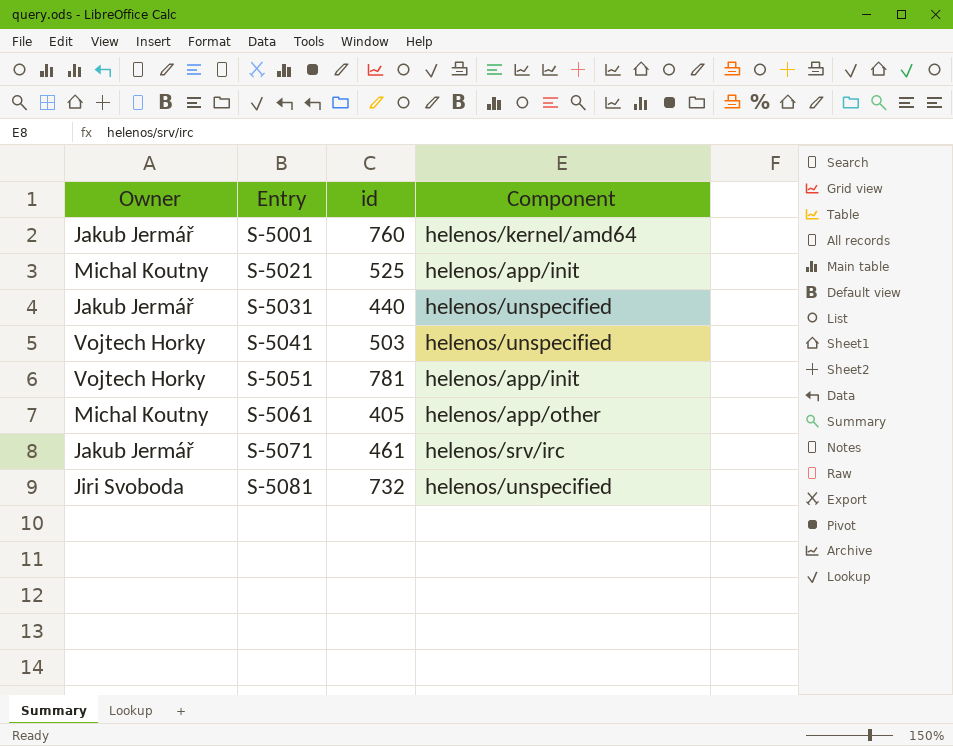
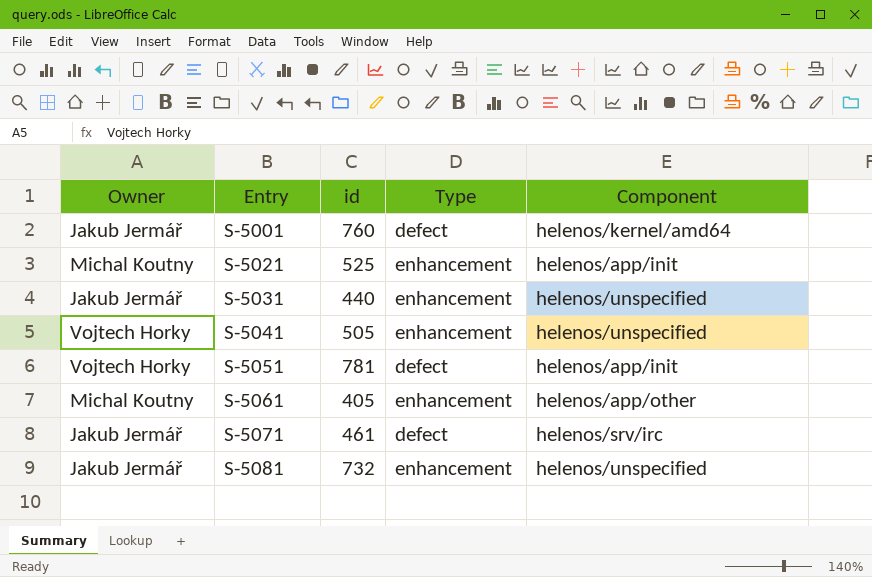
column Type | position: none -> 4
S-5041 | id: 503 -> 505
S-5081 | Owner: Jiri Svoboda -> Jakub Jermář

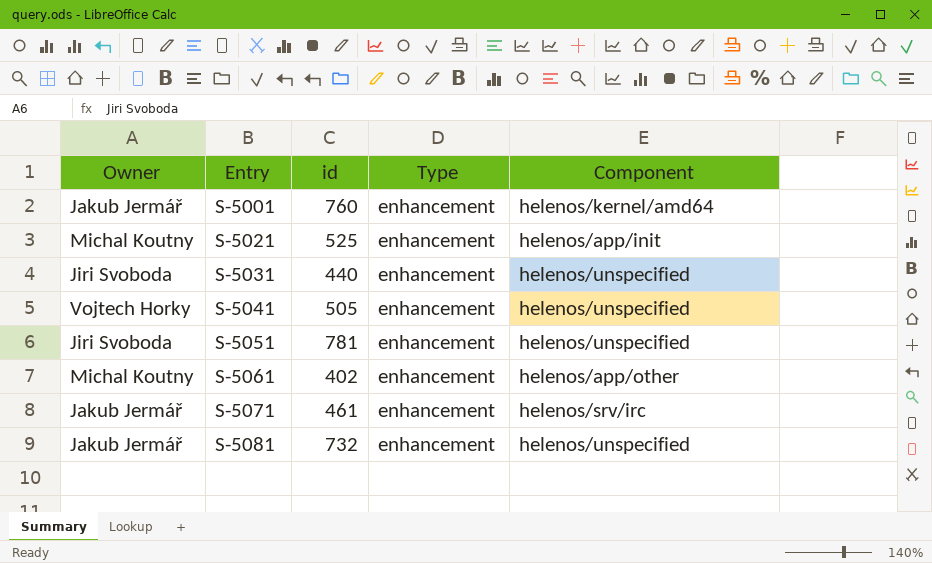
S-5001 | Type: defect -> enhancement
S-5031 | Owner: Jakub Jermář -> Jiri Svoboda
S-5051 | Owner: Vojtech Horky -> Jiri Svoboda
S-5051 | Type: defect -> enhancement
S-5051 | Component: helenos/app/init -> helenos/unspecified
S-5061 | id: 405 -> 402
S-5071 | Type: defect -> enhancement

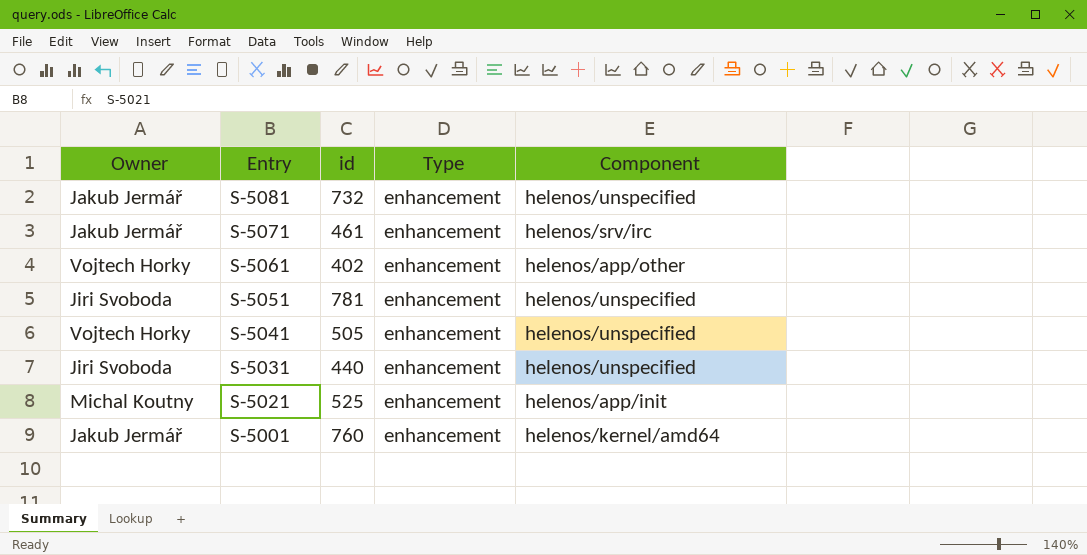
row order: Entry ascending -> Entry descending
S-5061 | Owner: Michal Koutny -> Vojtech Horky

